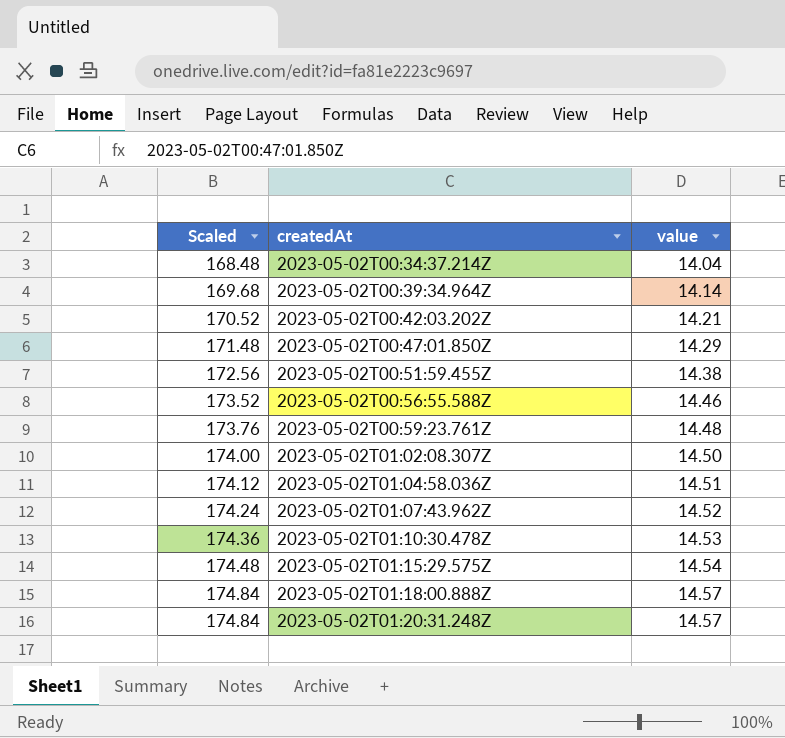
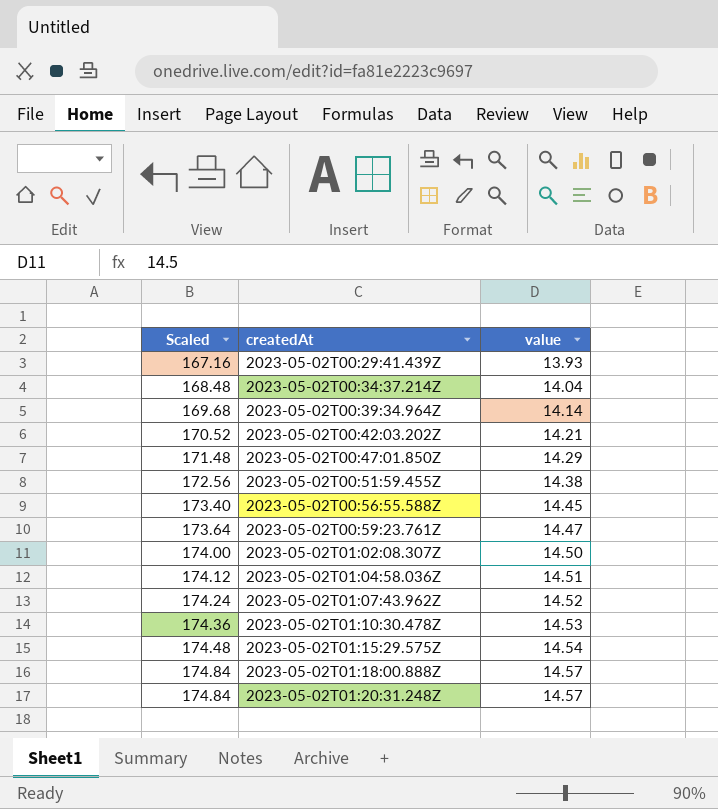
row 2023-05-02T00:29:41.439Z: none -> 167.16 | 13.93
2023-05-02T00:56:55.588Z | Scaled: 173.52 -> 173.40
2023-05-02T00:56:55.588Z | value: 14.46 -> 14.45
2023-05-02T00:59:23.761Z | Scaled: 173.76 -> 173.64
2023-05-02T00:59:23.761Z | value: 14.48 -> 14.47

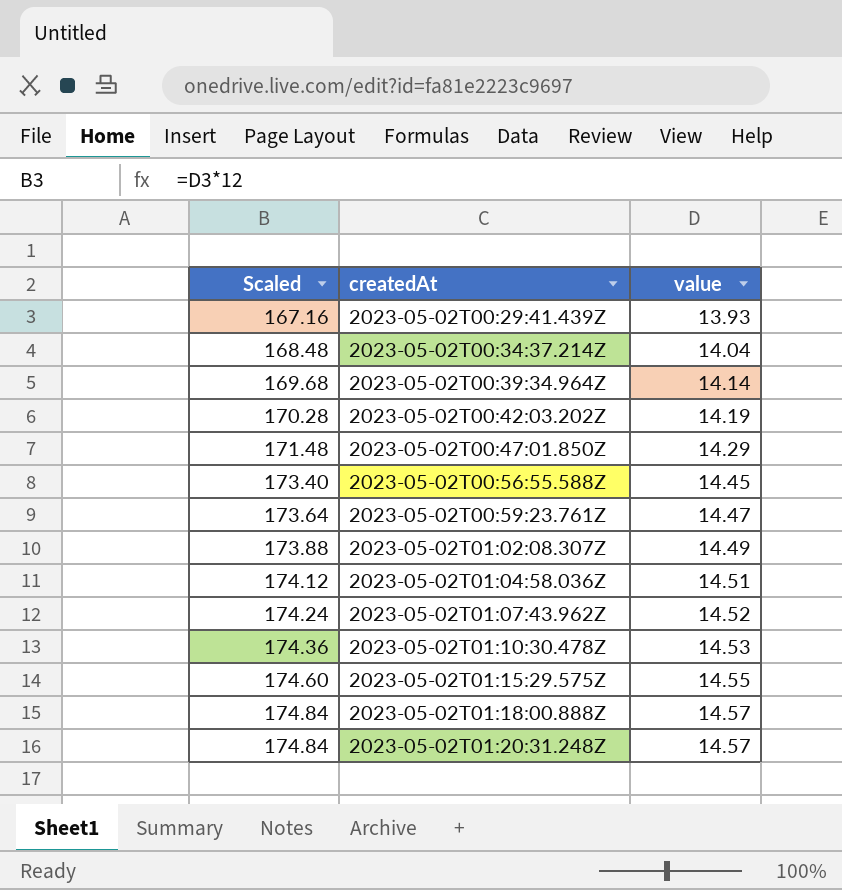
row 2023-05-02T00:51:59.455Z: 172.56 | 14.38 -> none
2023-05-02T00:42:03.202Z | Scaled: 170.52 -> 170.28
2023-05-02T00:42:03.202Z | value: 14.21 -> 14.19
2023-05-02T01:02:08.307Z | Scaled: 174.00 -> 173.88
2023-05-02T01:02:08.307Z | value: 14.50 -> 14.49
2023-05-02T01:15:29.575Z | Scaled: 174.48 -> 174.60
2023-05-02T01:15:29.575Z | value: 14.54 -> 14.55

